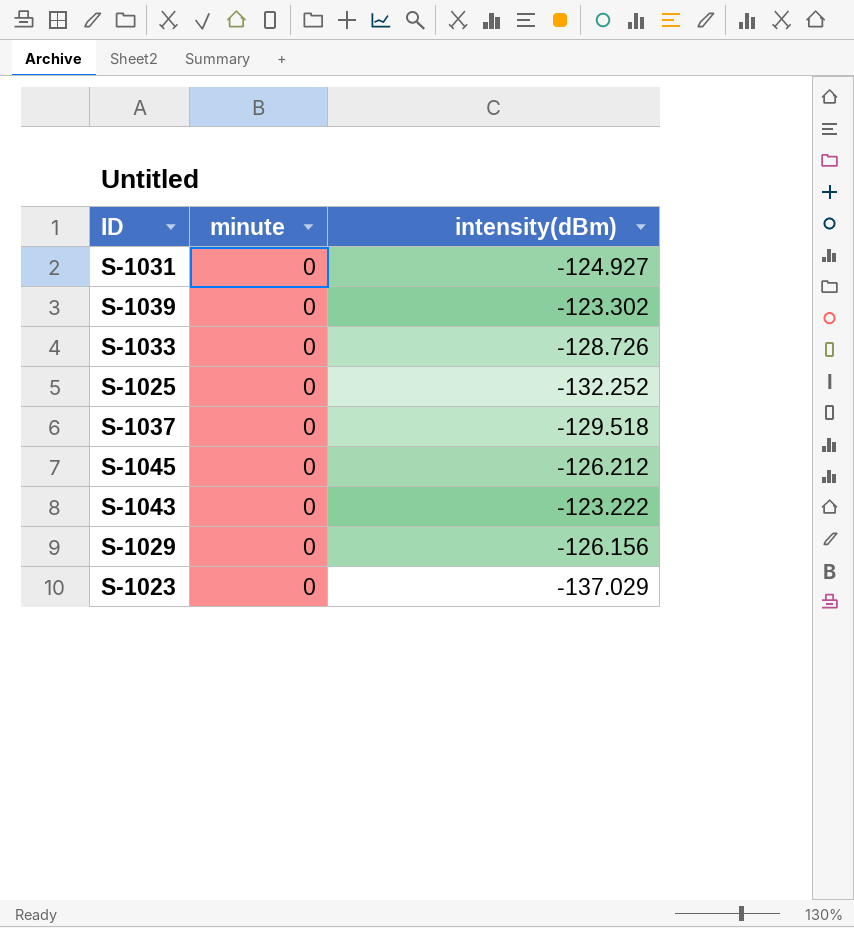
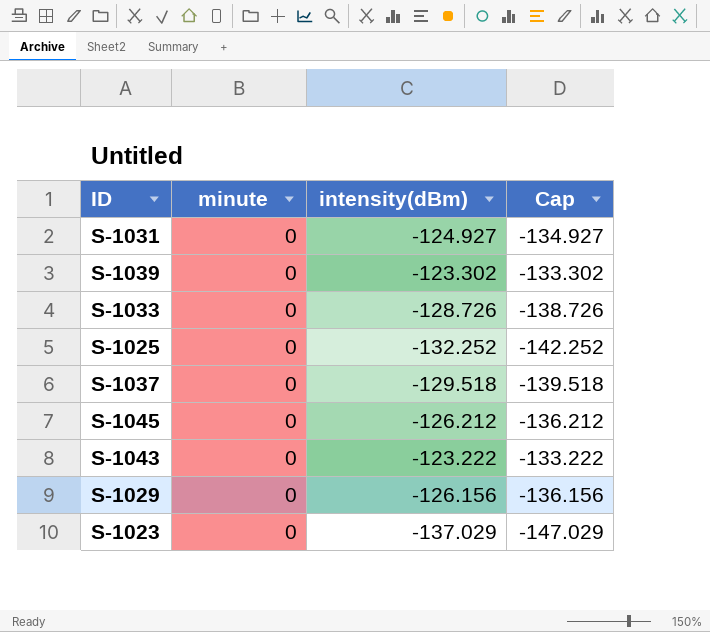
column Cap | formula: none -> [intensity(dBm)] - 10

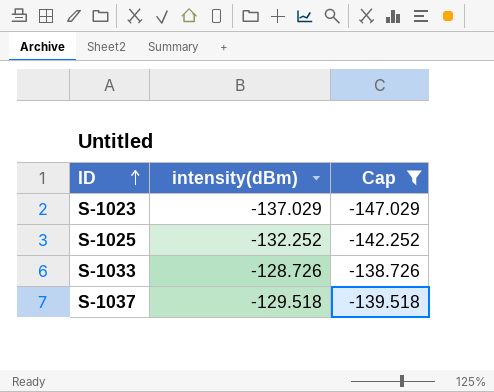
filter: none -> Cap <= -138.726
row order: none -> ID ascending
column minute | position: 2 -> none

